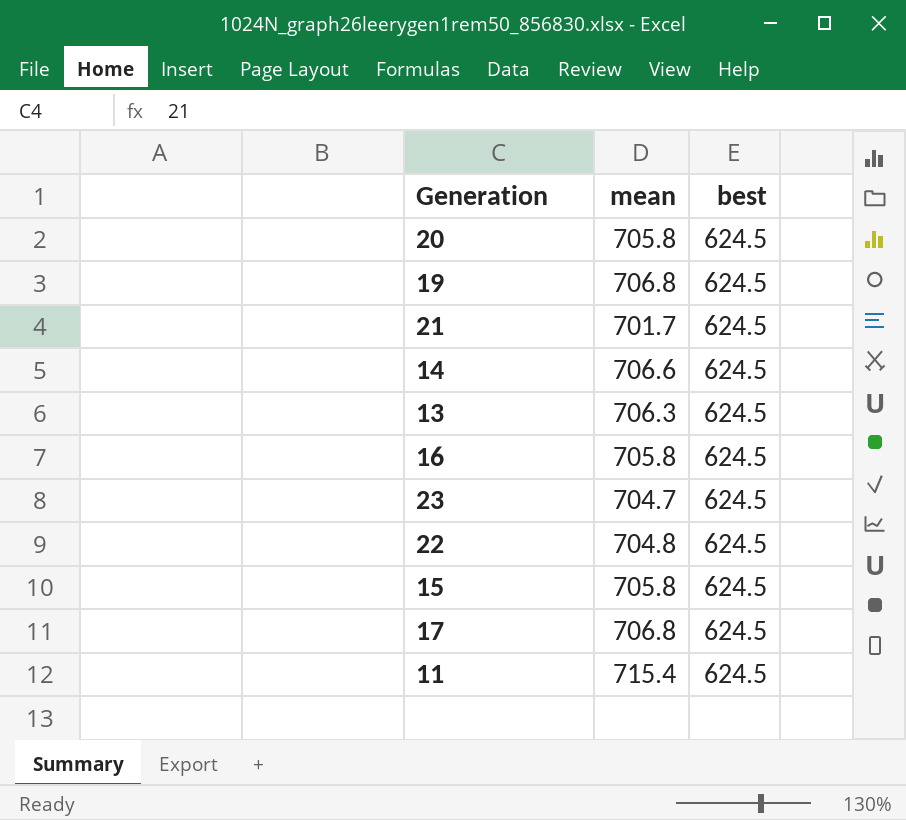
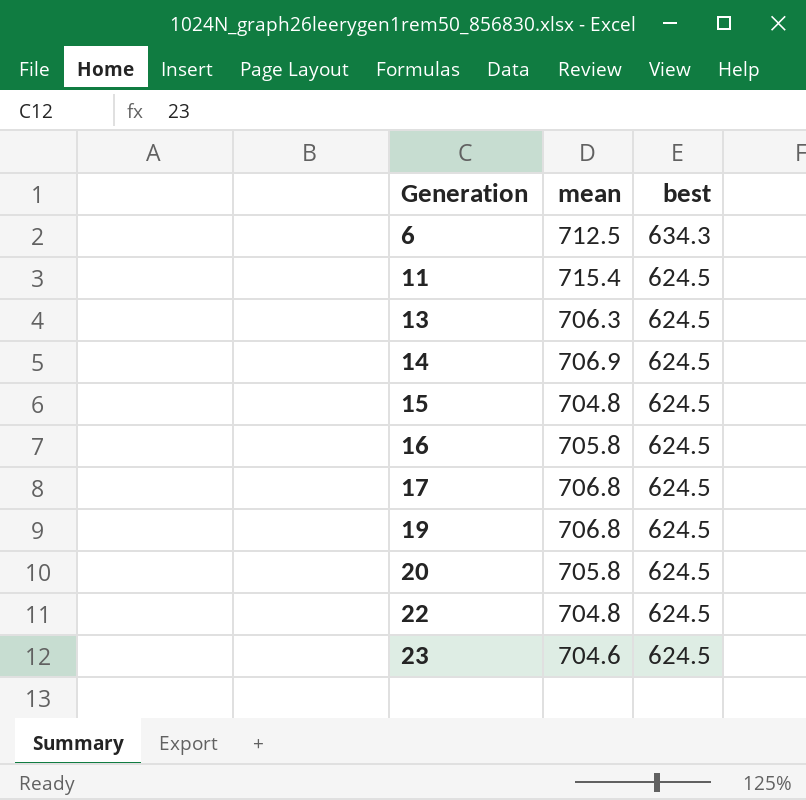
row order: none -> Generation ascending
row 21: 701.7 | 624.5 -> none
row 6: none -> 712.5 | 634.3
14 | mean: 706.6 -> 706.9
15 | mean: 705.8 -> 704.8
23 | mean: 704.7 -> 704.6

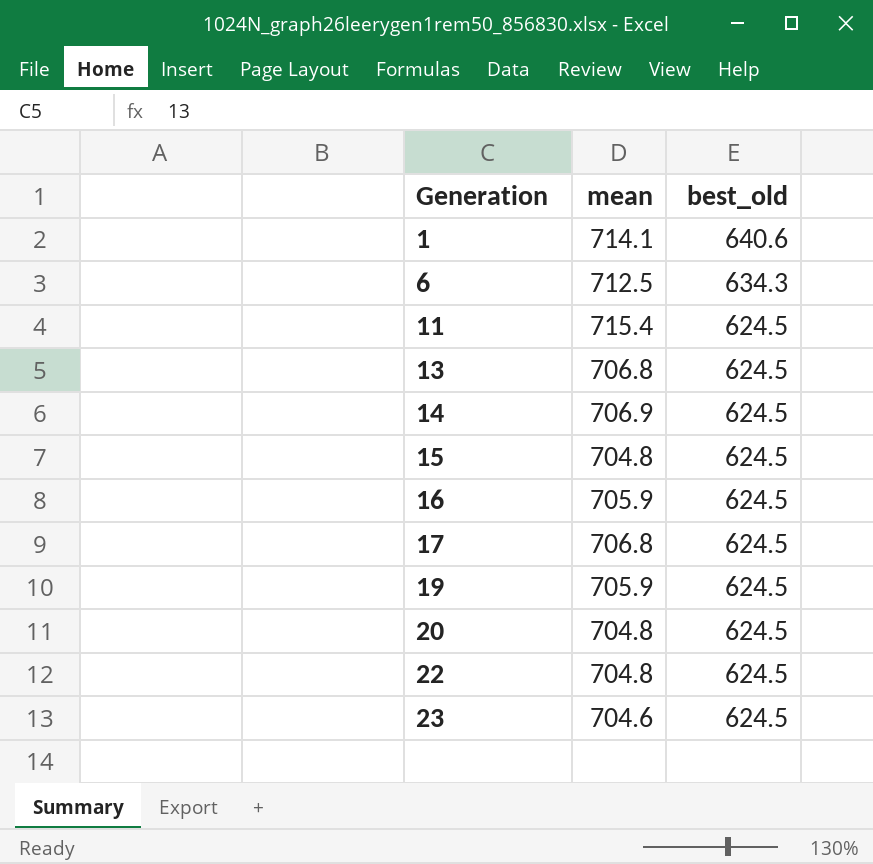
column name: best -> best_old
row 1: none -> 714.1 | 640.6
13 | mean: 706.3 -> 706.8
16 | mean: 705.8 -> 705.9
19 | mean: 706.8 -> 705.9
20 | mean: 705.8 -> 704.8

